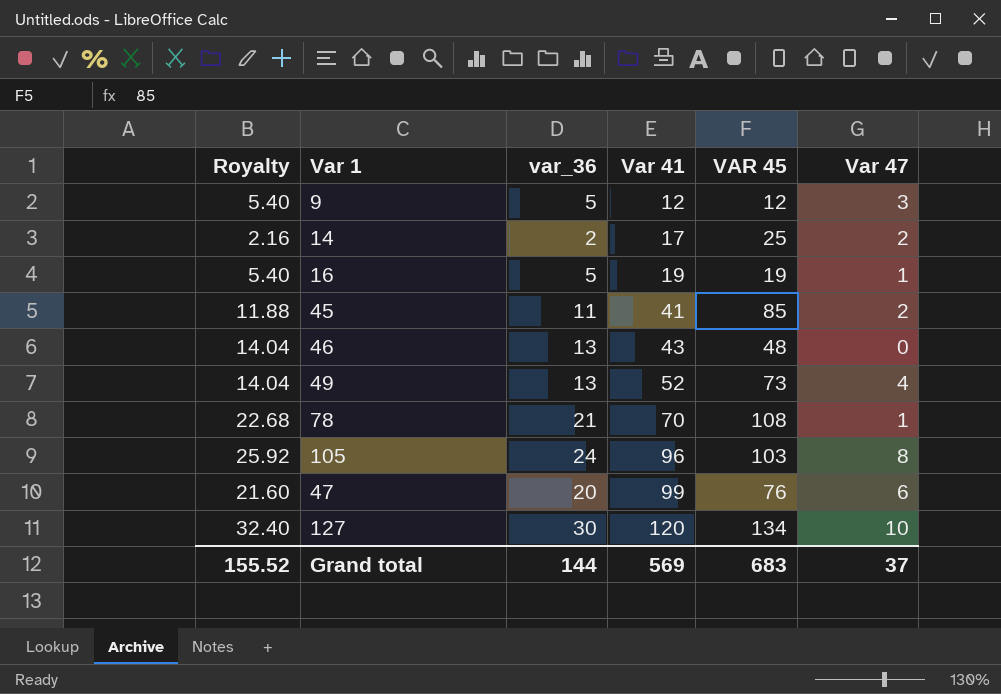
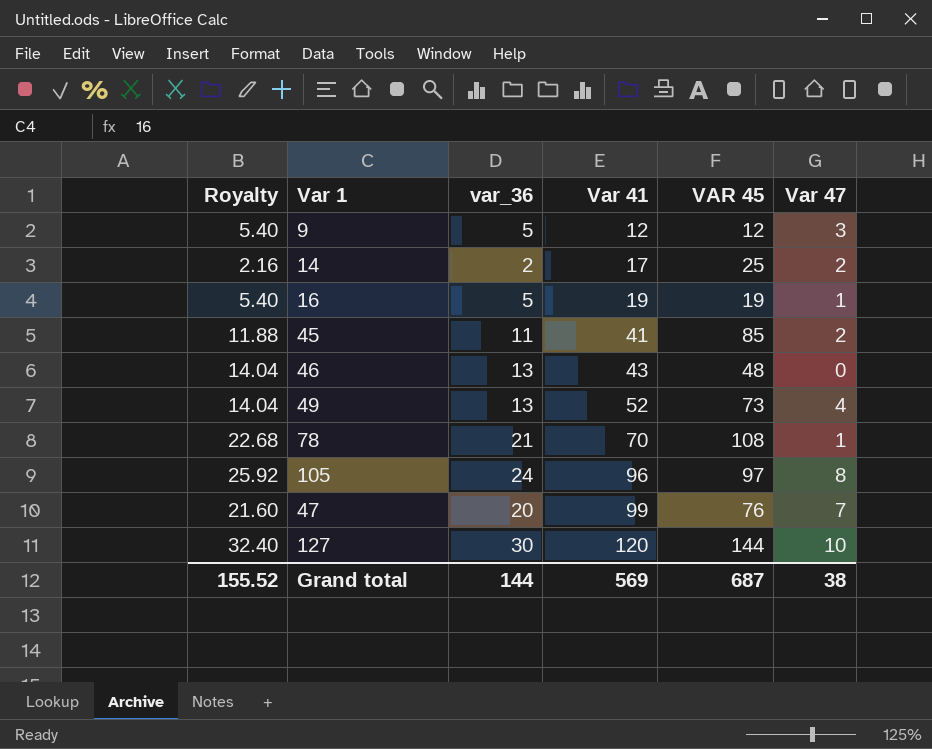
105 | VAR 45: 103 -> 97
47 | Var 47: 6 -> 7
127 | VAR 45: 134 -> 144
Grand total | VAR 45: 683 -> 687
Grand total | Var 47: 37 -> 38

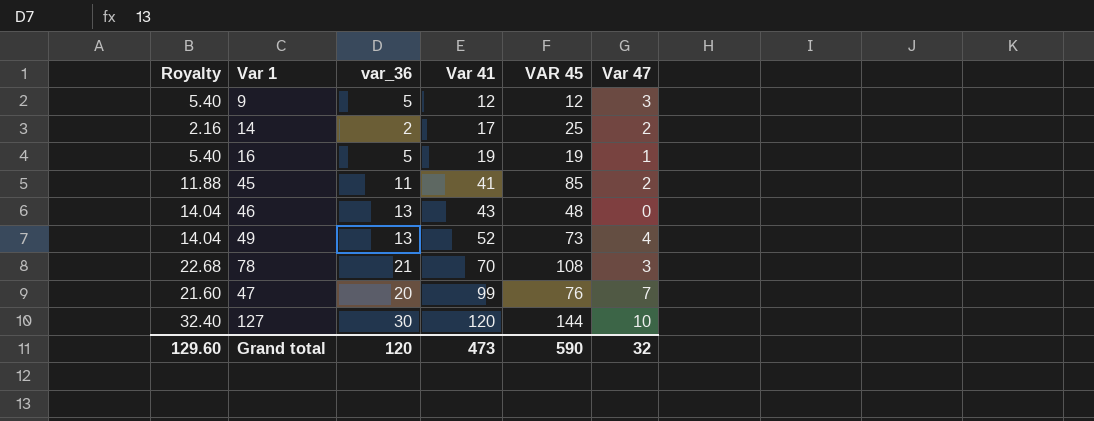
row 105: 25.92 | 24 | 96 | 97 | 8 -> none
78 | Var 47: 1 -> 3
Grand total | Royalty: 155.52 -> 129.60
Grand total | var_36: 144 -> 120
Grand total | Var 41: 569 -> 473
Grand total | VAR 45: 687 -> 590
Grand total | Var 47: 38 -> 32

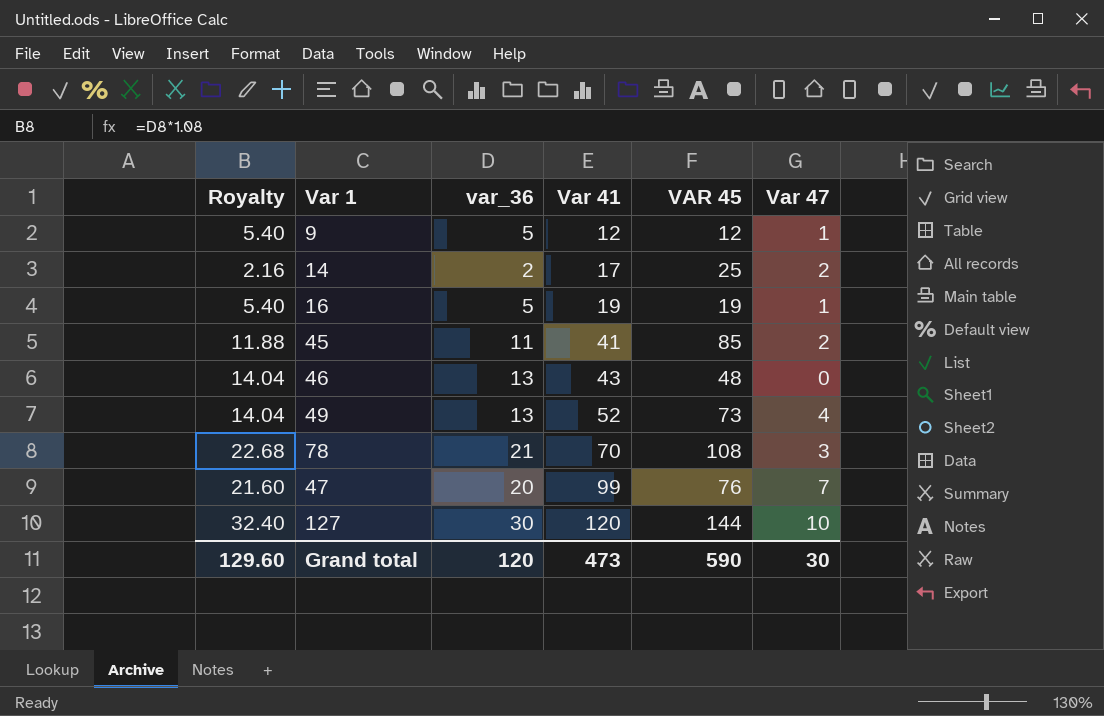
9 | Var 47: 3 -> 1
Grand total | Var 47: 32 -> 30

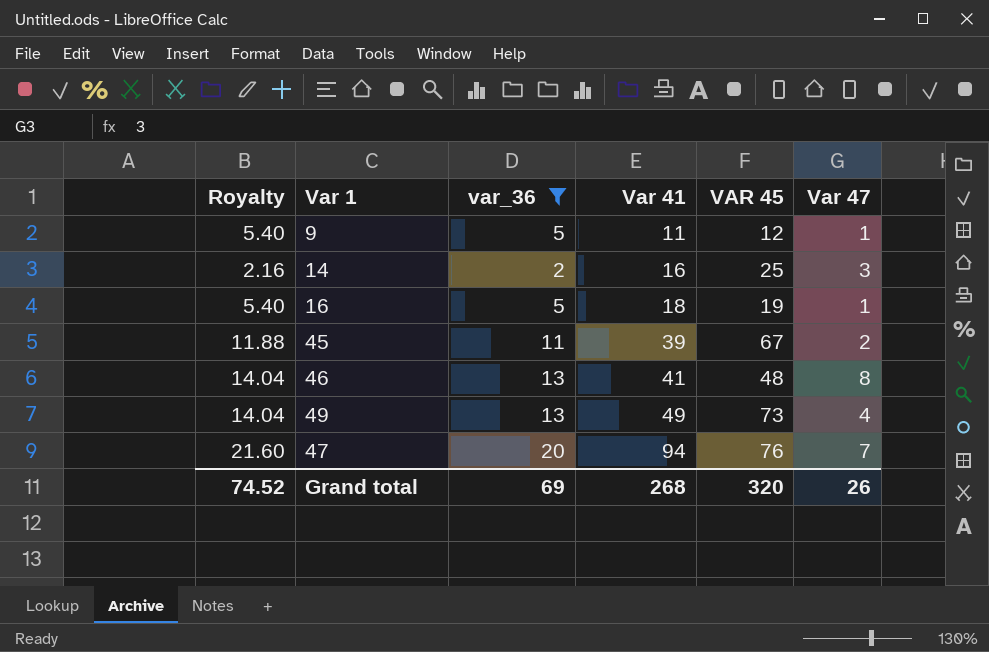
filter: none -> var_36 <= 20
9 | Var 41: 12 -> 11
14 | Var 41: 17 -> 16
14 | Var 47: 2 -> 3
16 | Var 41: 19 -> 18
45 | Var 41: 41 -> 39
45 | VAR 45: 85 -> 67
46 | Var 41: 43 -> 41
46 | Var 47: 0 -> 8
49 | Var 41: 52 -> 49
47 | Var 41: 99 -> 94
Grand total | Royalty: 129.60 -> 74.52
Grand total | var_36: 120 -> 69
Grand total | Var 41: 473 -> 268
Grand total | VAR 45: 590 -> 320
Grand total | Var 47: 30 -> 26

